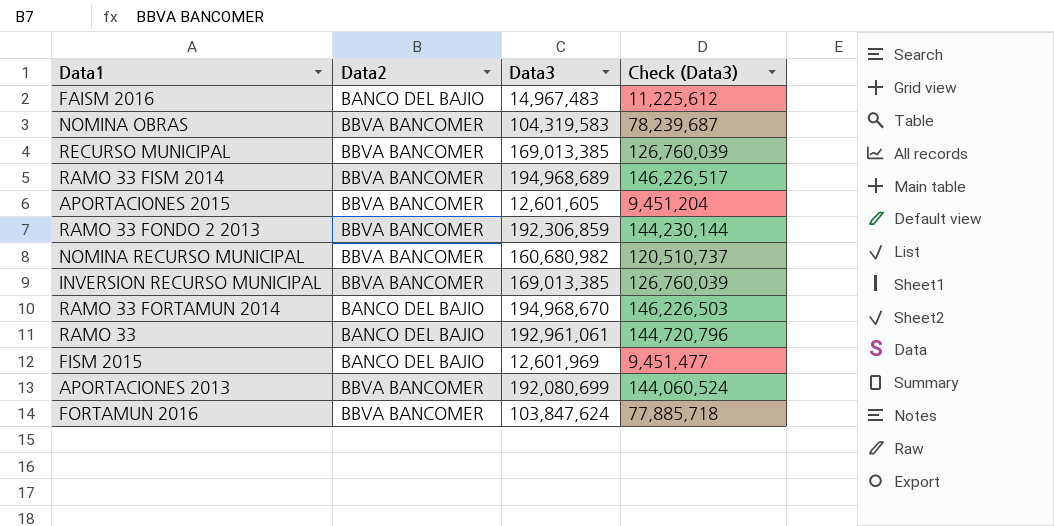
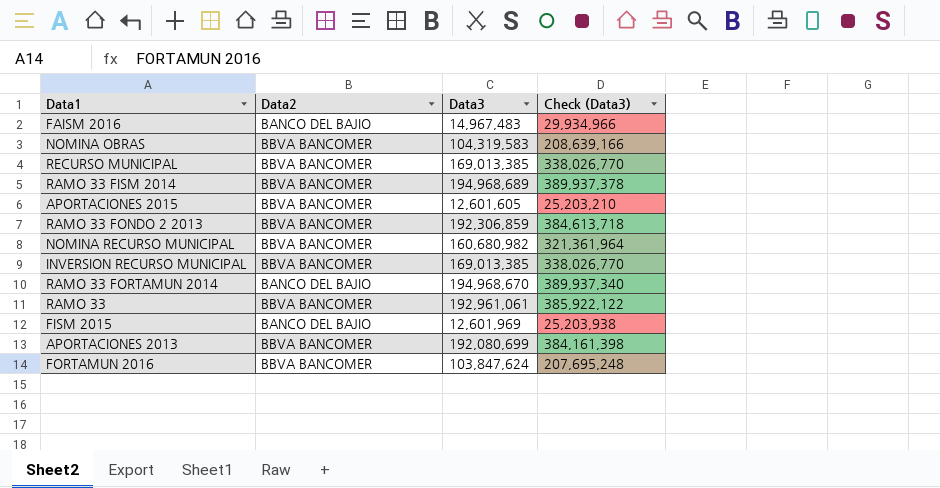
column Check (Data3) | formula: [Data3] * 0.75 -> [Data3] * 2
RAMO 33 | Data2: BANCO DEL BAJIO -> BBVA BANCOMER

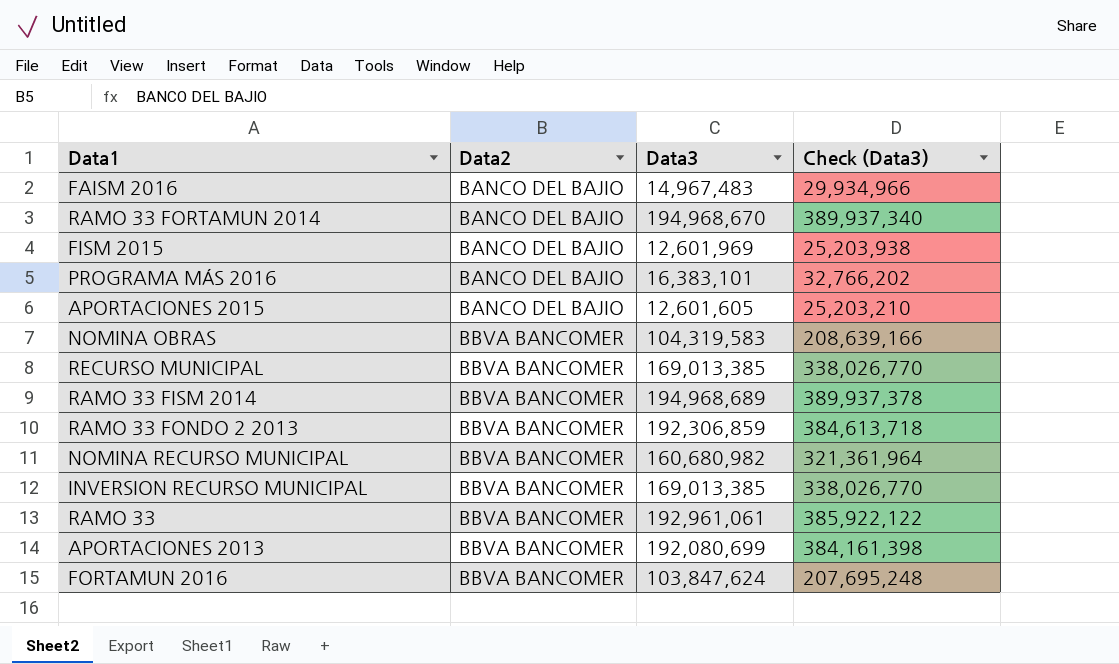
row order: none -> Data2 ascending
row PROGRAMA MÁS 2016: none -> BANCO DEL BAJIO | 16,383,101 | 32,766,202
APORTACIONES 2015 | Data2: BBVA BANCOMER -> BANCO DEL BAJIO

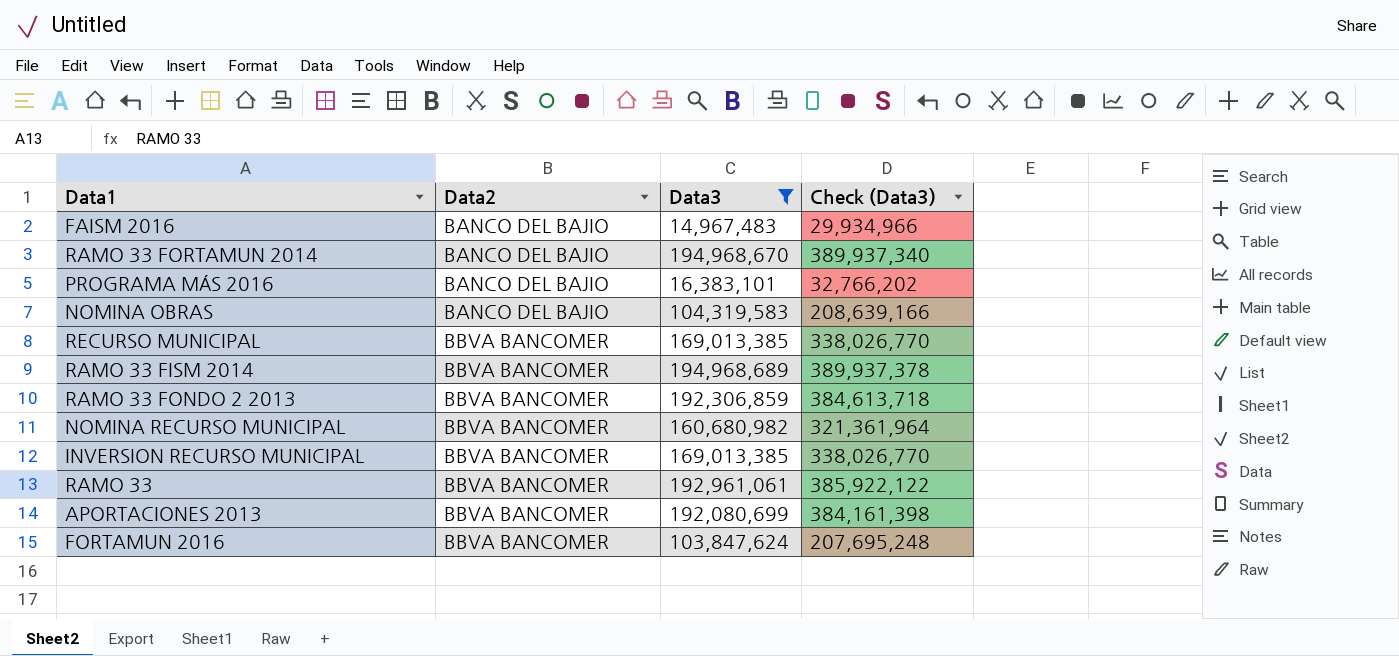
filter: none -> Data3 >= 14,967,483
NOMINA OBRAS | Data2: BBVA BANCOMER -> BANCO DEL BAJIO

